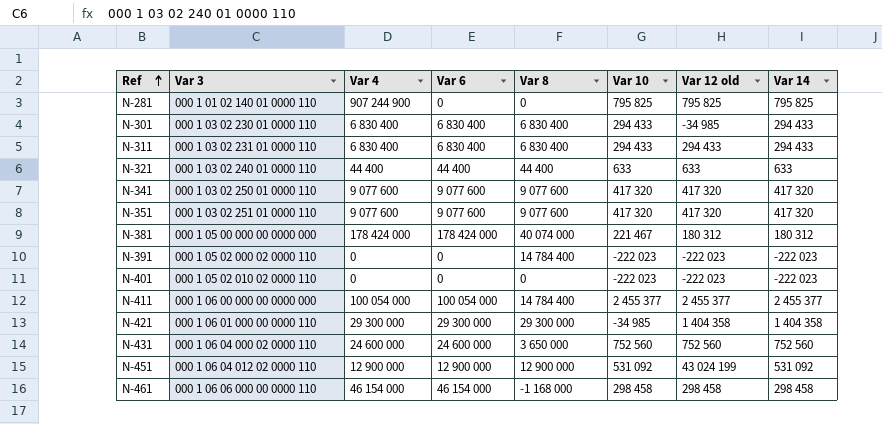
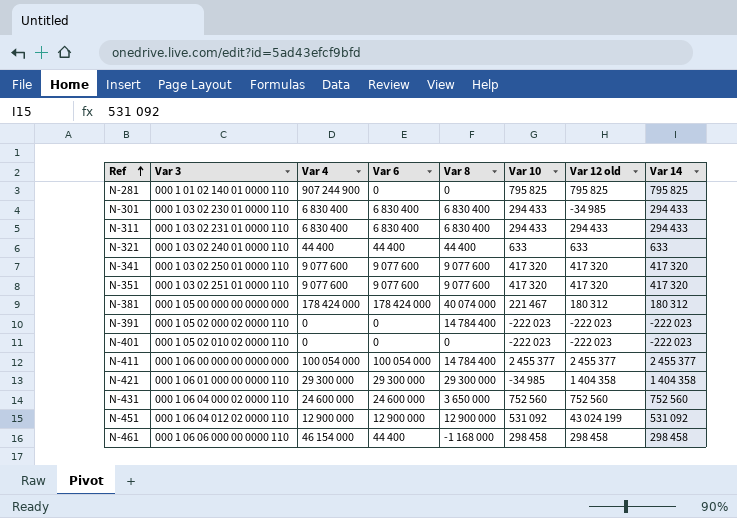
N-461 | Var 6: 46 154 000 -> 44 400

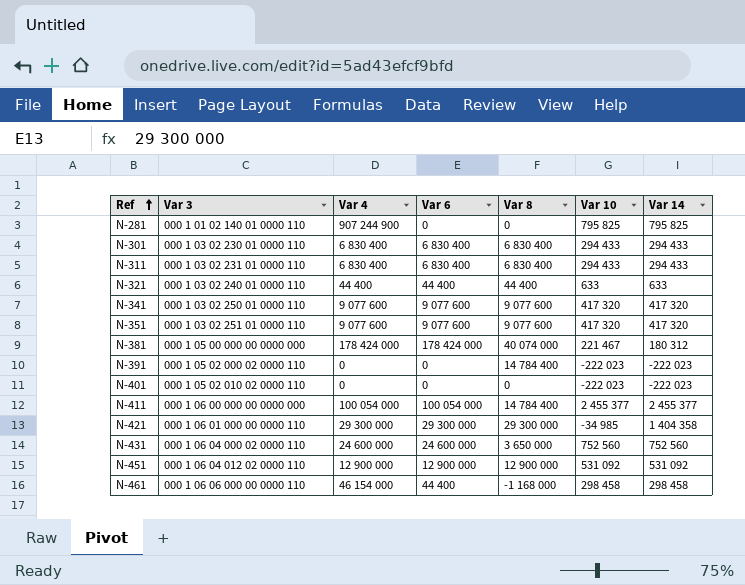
column Var 12 old | position: 7 -> none

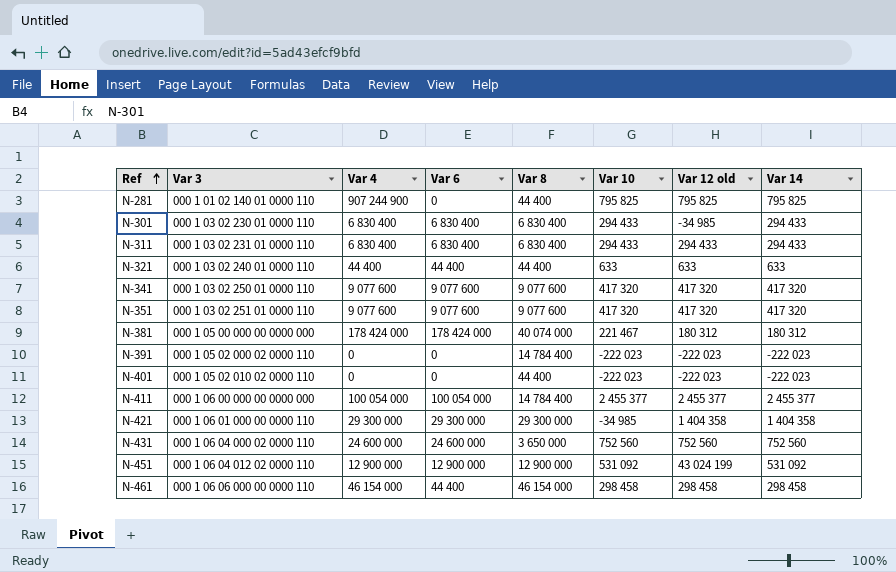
column Var 12 old | position: none -> 7
N-281 | Var 8: 0 -> 44 400
N-401 | Var 8: 0 -> 44 400
N-461 | Var 8: -1 168 000 -> 46 154 000

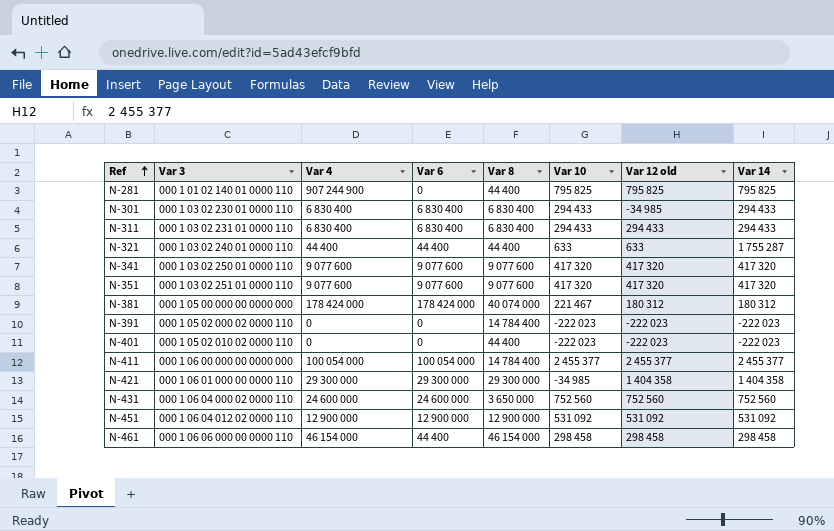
N-321 | Var 14: 633 -> 1 755 287
N-451 | Var 12 old: 43 024 199 -> 531 092

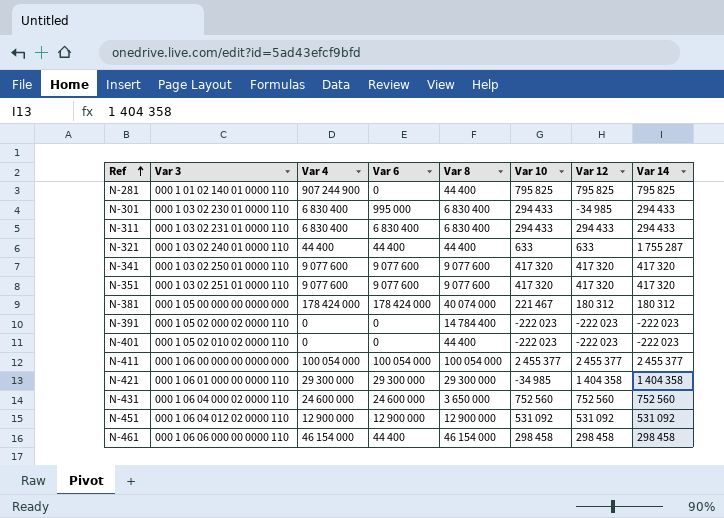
column name: Var 12 old -> Var 12
N-301 | Var 6: 6 830 400 -> 995 000
N-411 | Var 8: 14 784 400 -> 100 054 000

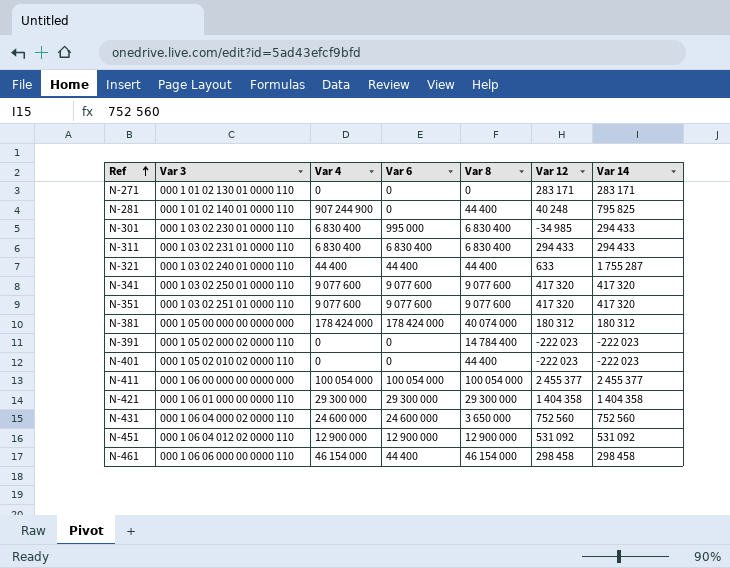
column Var 10 | position: 6 -> none
row N-271: none -> 000 1 01 02 130 01 0000 110 | 0 | 0 | 0 | 283 171 | 283 171
N-281 | Var 12: 795 825 -> 40 248

